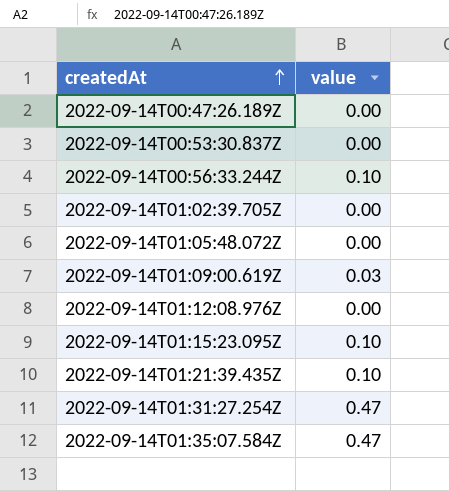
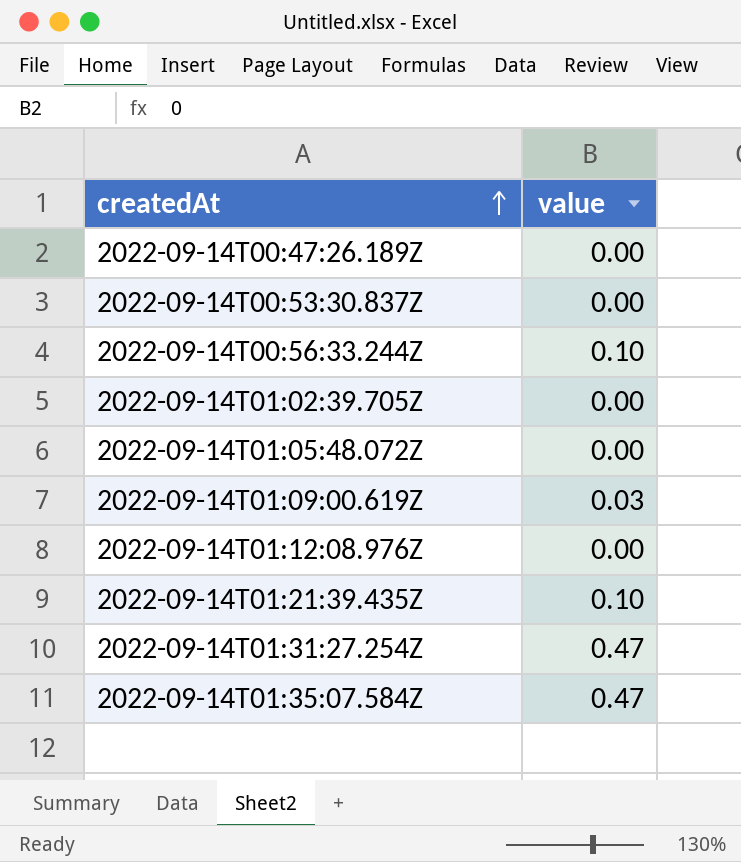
row 2022-09-14T01:15:23.095Z: 0.10 -> none

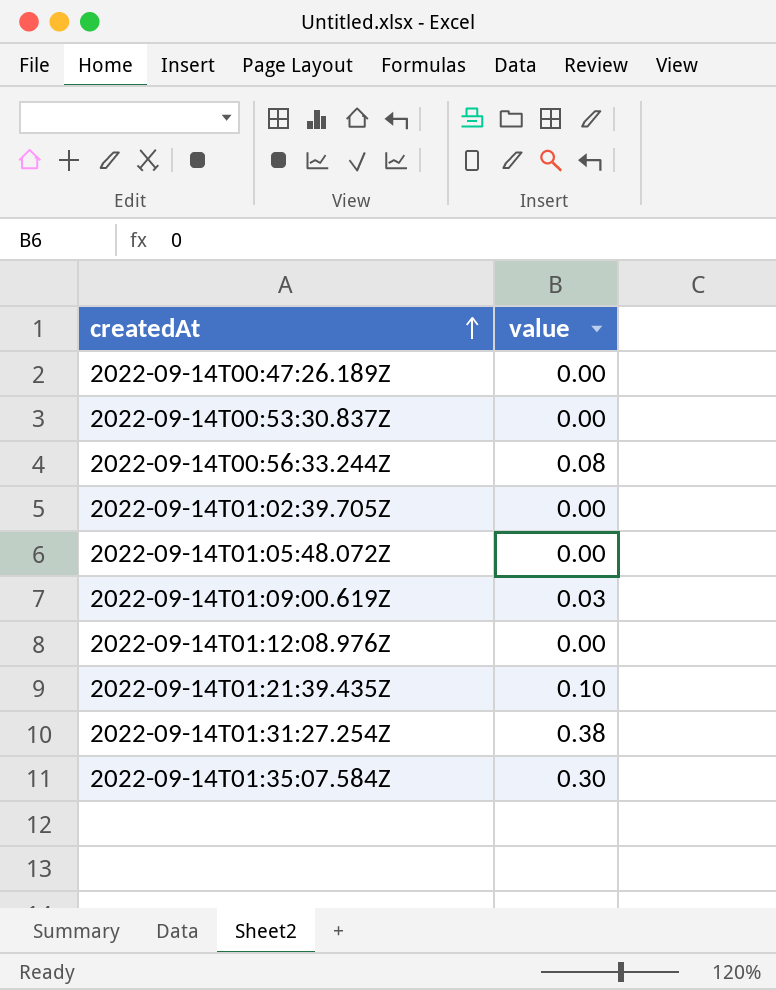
2022-09-14T00:56:33.244Z | value: 0.10 -> 0.08
2022-09-14T01:31:27.254Z | value: 0.47 -> 0.38
2022-09-14T01:35:07.584Z | value: 0.47 -> 0.30

